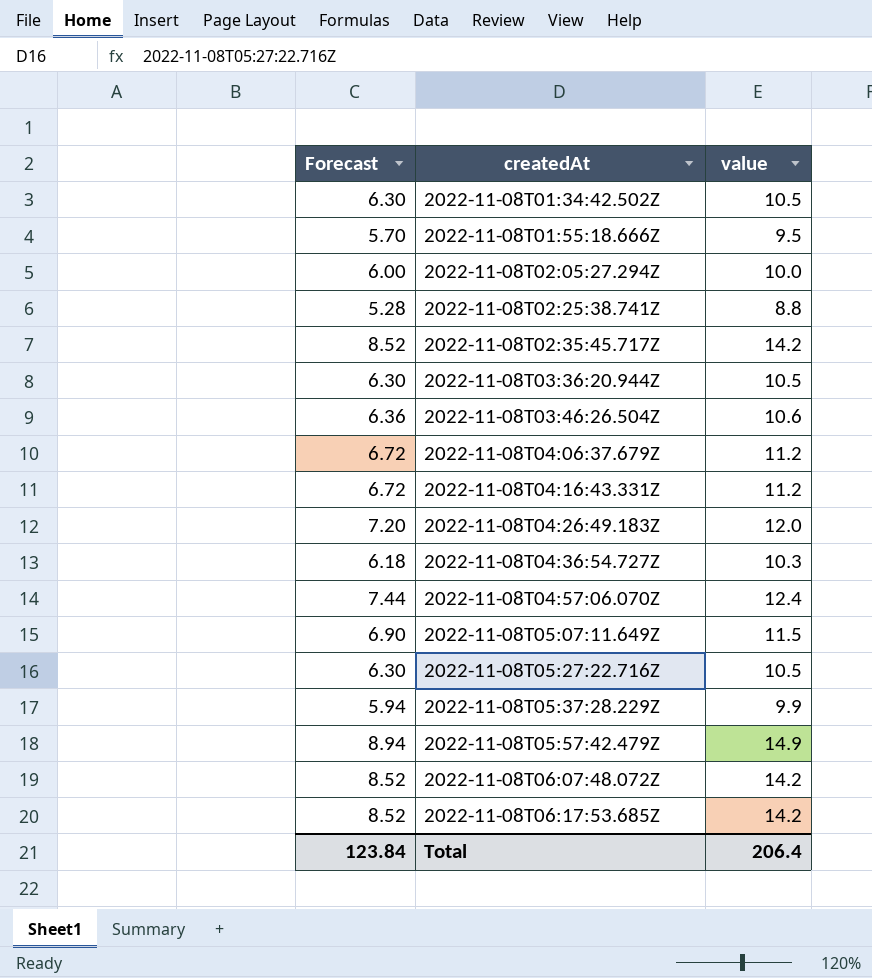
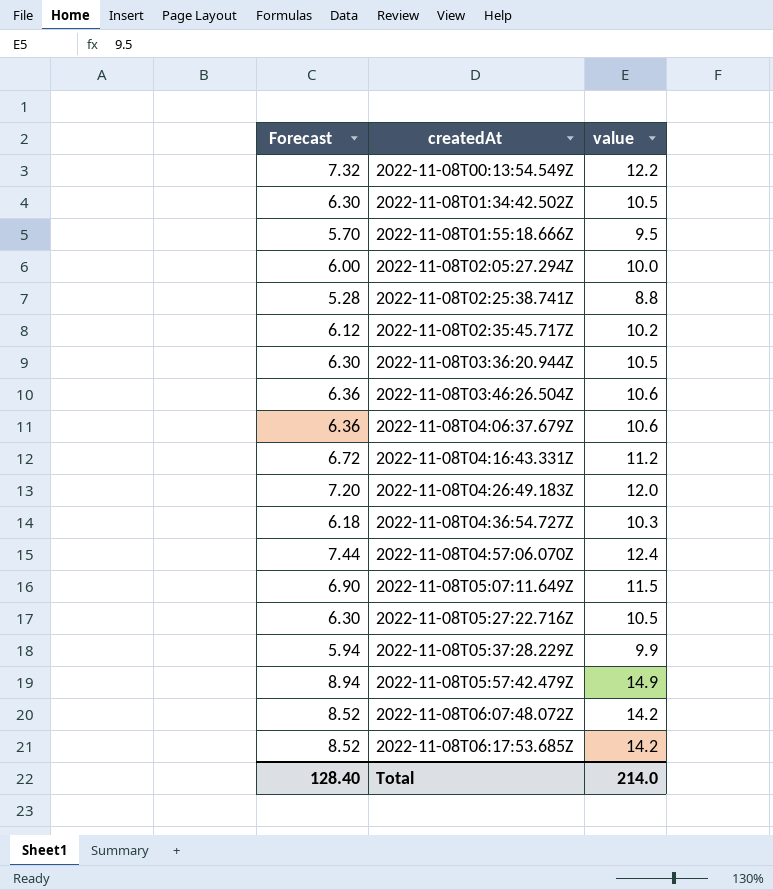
row 2022-11-08T00:13:54.549Z: none -> 7.32 | 12.2
2022-11-08T02:35:45.717Z | Forecast: 8.52 -> 6.12
2022-11-08T02:35:45.717Z | value: 14.2 -> 10.2
2022-11-08T04:06:37.679Z | Forecast: 6.72 -> 6.36
2022-11-08T04:06:37.679Z | value: 11.2 -> 10.6
Total | Forecast: 123.84 -> 128.40
Total | value: 206.4 -> 214.0

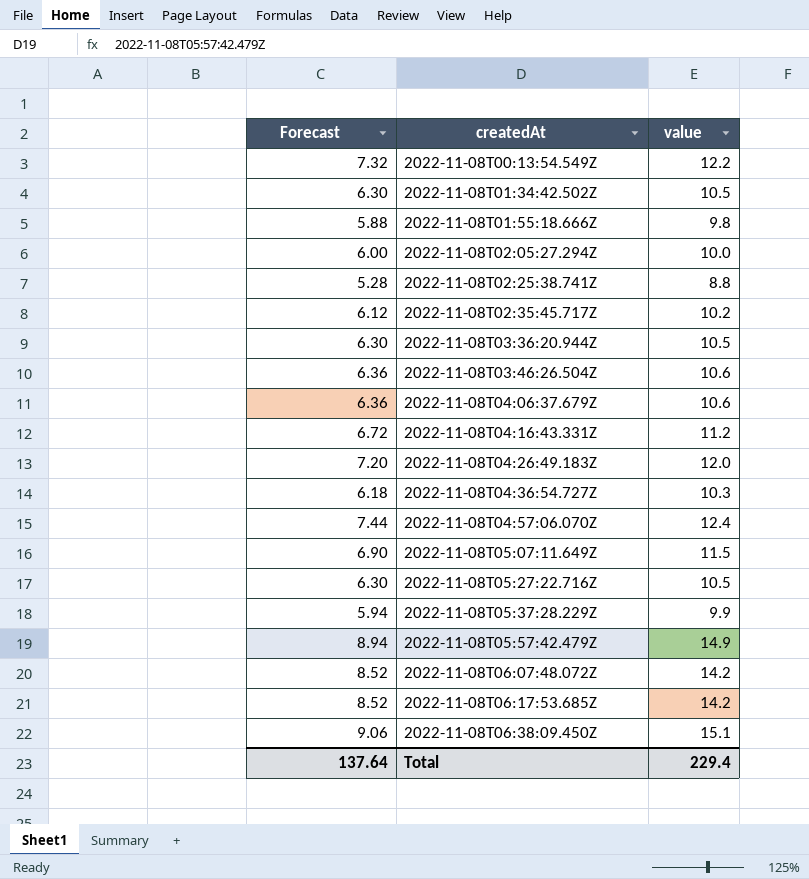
2022-11-08T01:55:18.666Z | Forecast: 5.70 -> 5.88
2022-11-08T01:55:18.666Z | value: 9.5 -> 9.8
row 2022-11-08T06:38:09.450Z: none -> 9.06 | 15.1
Total | Forecast: 128.40 -> 137.64
Total | value: 214.0 -> 229.4

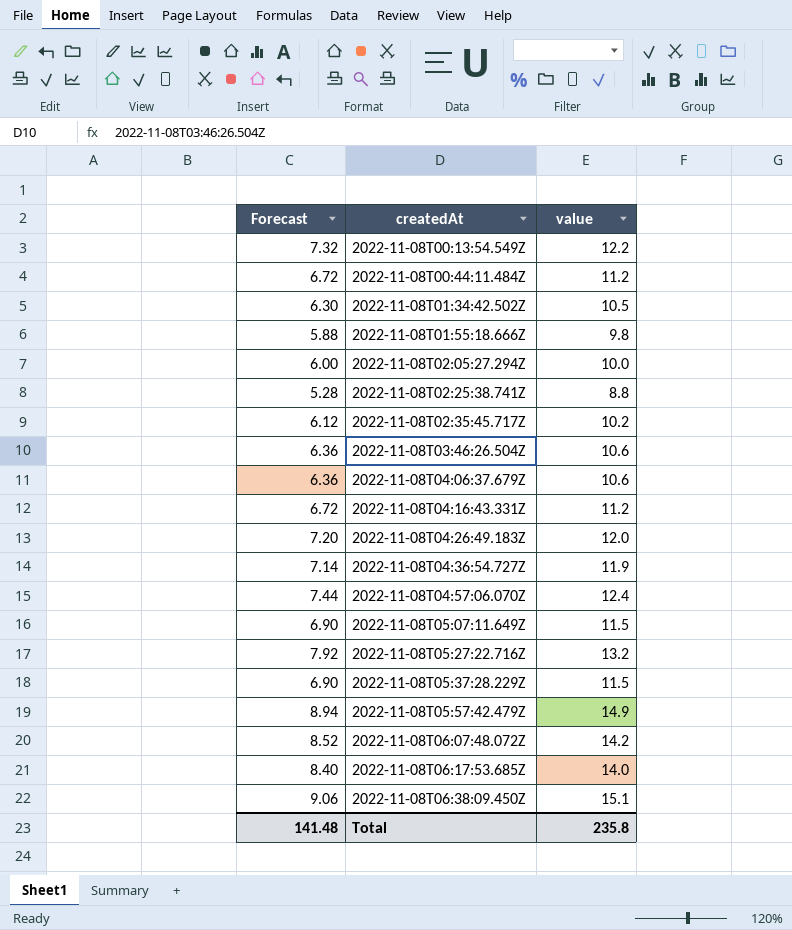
row 2022-11-08T03:36:20.944Z: 6.30 | 10.5 -> none
row 2022-11-08T00:44:11.484Z: none -> 6.72 | 11.2
2022-11-08T04:36:54.727Z | Forecast: 6.18 -> 7.14
2022-11-08T04:36:54.727Z | value: 10.3 -> 11.9
2022-11-08T05:27:22.716Z | Forecast: 6.30 -> 7.92
2022-11-08T05:27:22.716Z | value: 10.5 -> 13.2
2022-11-08T05:37:28.229Z | Forecast: 5.94 -> 6.90
2022-11-08T05:37:28.229Z | value: 9.9 -> 11.5
2022-11-08T06:17:53.685Z | Forecast: 8.52 -> 8.40
2022-11-08T06:17:53.685Z | value: 14.2 -> 14.0
Total | Forecast: 137.64 -> 141.48
Total | value: 229.4 -> 235.8

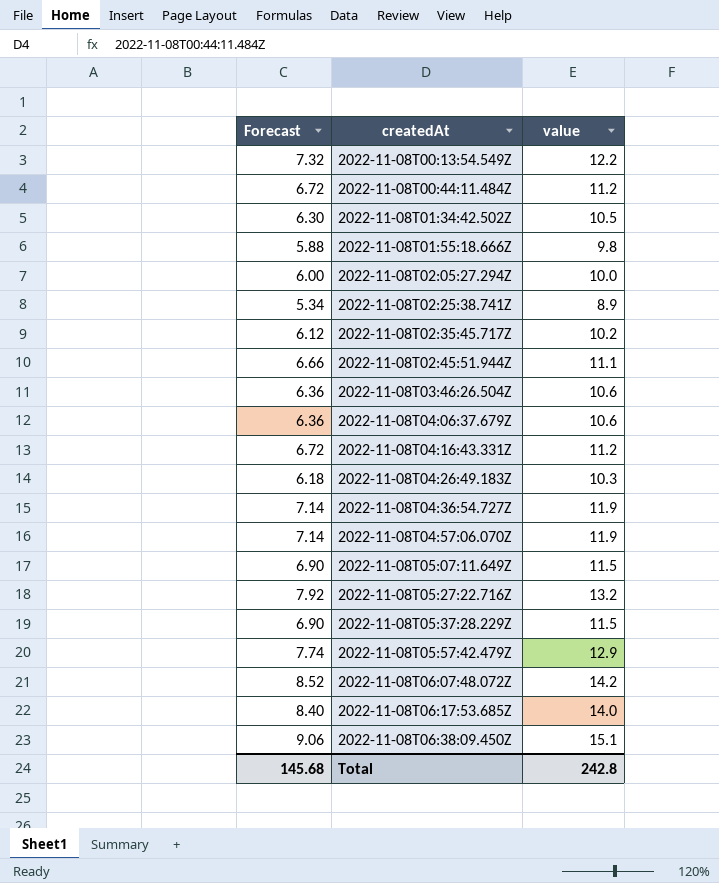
2022-11-08T02:25:38.741Z | Forecast: 5.28 -> 5.34
2022-11-08T02:25:38.741Z | value: 8.8 -> 8.9
row 2022-11-08T02:45:51.944Z: none -> 6.66 | 11.1
2022-11-08T04:26:49.183Z | Forecast: 7.20 -> 6.18
2022-11-08T04:26:49.183Z | value: 12.0 -> 10.3
2022-11-08T04:57:06.070Z | Forecast: 7.44 -> 7.14
2022-11-08T04:57:06.070Z | value: 12.4 -> 11.9
2022-11-08T05:57:42.479Z | Forecast: 8.94 -> 7.74
2022-11-08T05:57:42.479Z | value: 14.9 -> 12.9
Total | Forecast: 141.48 -> 145.68
Total | value: 235.8 -> 242.8

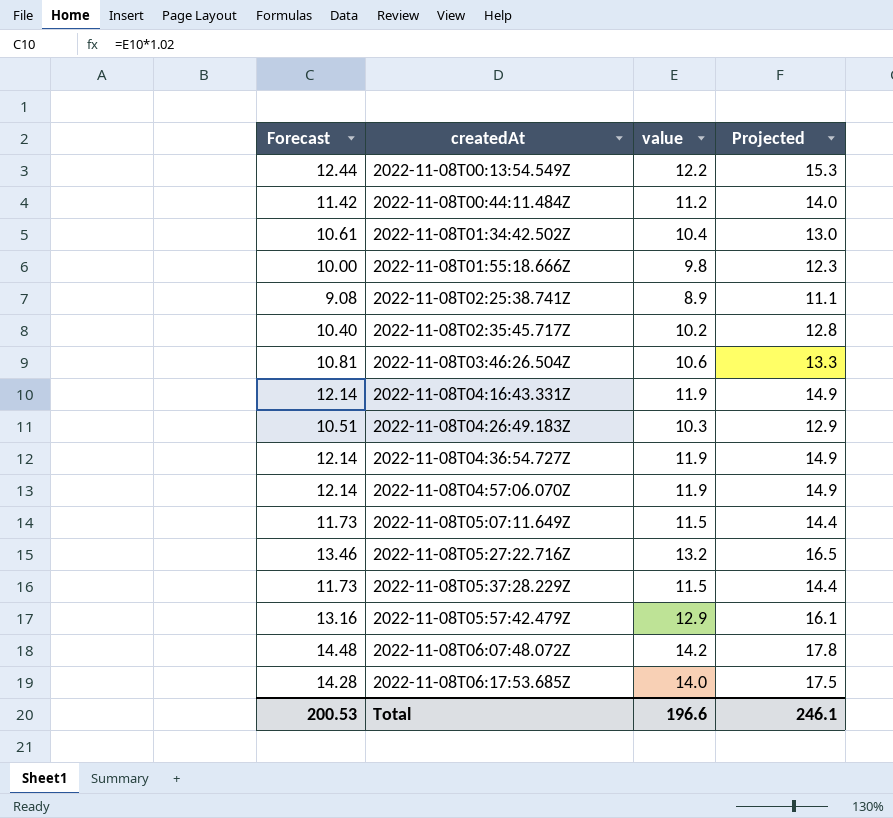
column Forecast | formula: [value] * 0.6 -> [value] * 1.02
column Projected | formula: none -> [value] * 1.25
row 2022-11-08T02:05:27.294Z: 6.00 | 10.0 -> none
row 2022-11-08T02:45:51.944Z: 6.66 | 11.1 -> none
row 2022-11-08T04:06:37.679Z: 6.36 | 10.6 -> none
row 2022-11-08T06:38:09.450Z: 9.06 | 15.1 -> none
2022-11-08T01:34:42.502Z | value: 10.5 -> 10.4
2022-11-08T04:16:43.331Z | value: 11.2 -> 11.9
Total | Forecast: 145.68 -> 200.53
Total | value: 242.8 -> 196.6

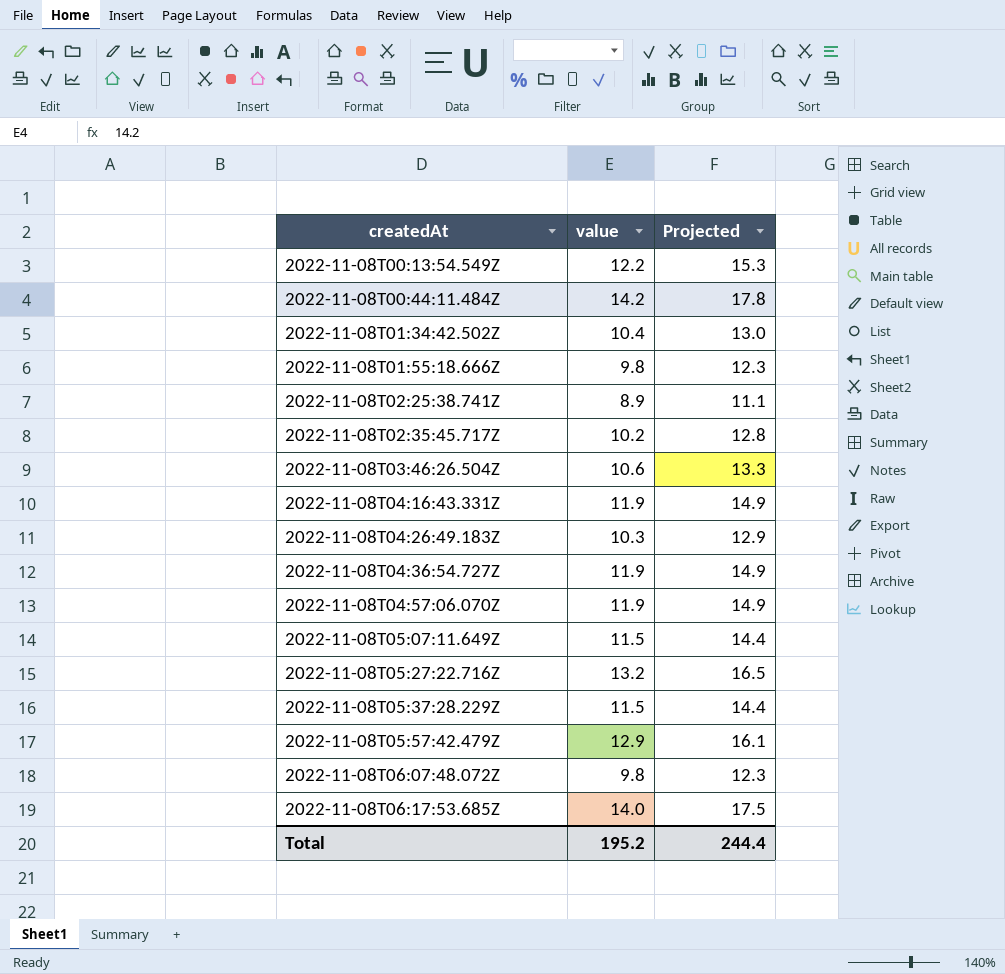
column Forecast | formula: [value] * 1.02 -> none
2022-11-08T00:44:11.484Z | value: 11.2 -> 14.2
2022-11-08T00:44:11.484Z | Projected: 14.0 -> 17.8
2022-11-08T06:07:48.072Z | value: 14.2 -> 9.8
2022-11-08T06:07:48.072Z | Projected: 17.8 -> 12.3
Total | value: 196.6 -> 195.2
Total | Projected: 246.1 -> 244.4

